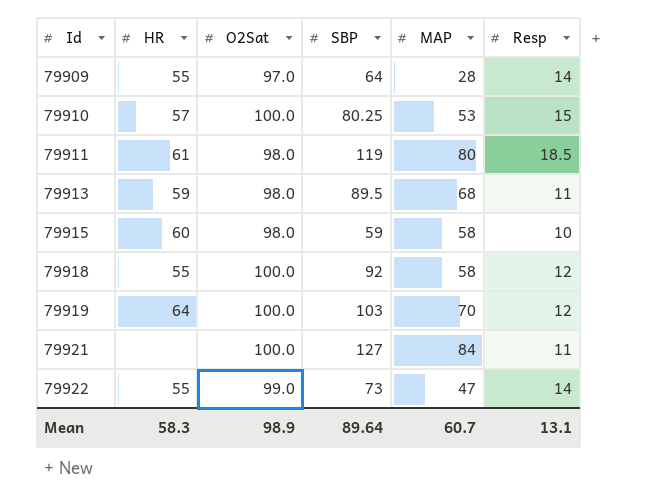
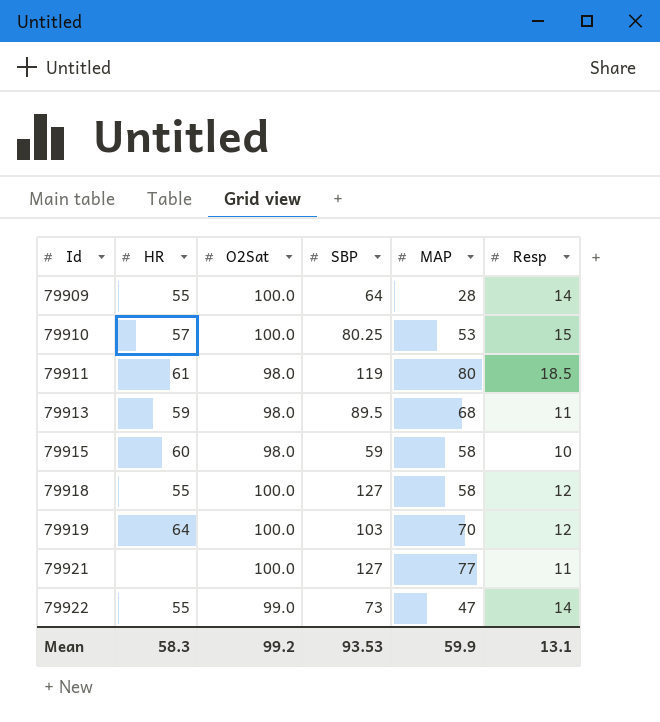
79909 | O2Sat: 97.0 -> 100.0
79918 | SBP: 92 -> 127
79921 | MAP: 84 -> 77
Mean | O2Sat: 98.9 -> 99.2
Mean | SBP: 89.64 -> 93.53
Mean | MAP: 60.7 -> 59.9

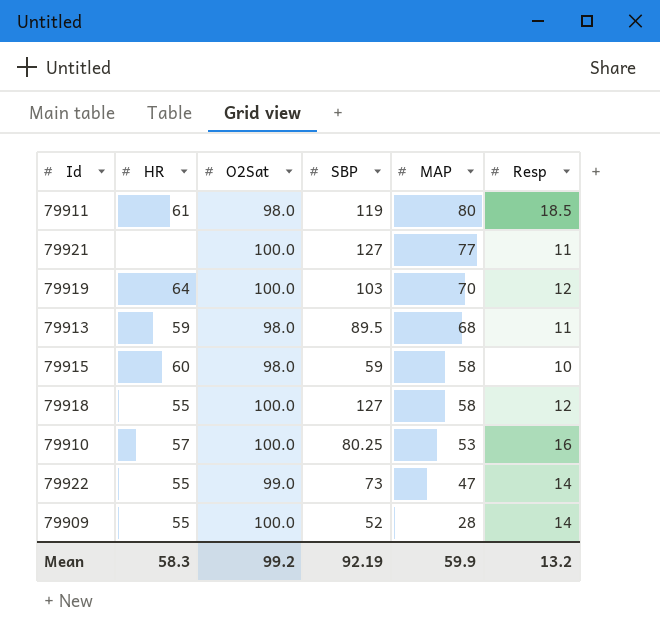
row order: Id ascending -> MAP descending
79910 | Resp: 15 -> 16
79909 | SBP: 64 -> 52
Mean | SBP: 93.53 -> 92.19
Mean | Resp: 13.1 -> 13.2

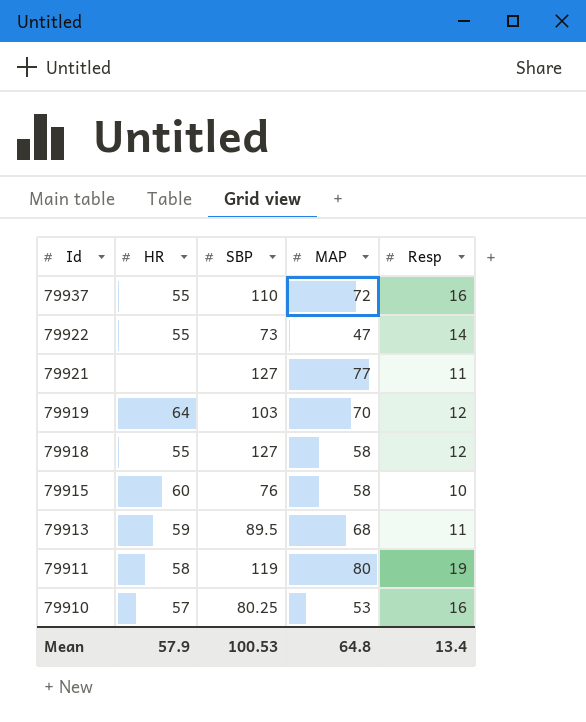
row order: MAP descending -> Id descending
column O2Sat | position: 3 -> none
row 79909: 55 | 100.0 | 52 | 28 | 14 -> none
row 79937: none -> 55 | 110 | 72 | 16
79915 | SBP: 59 -> 76
79911 | HR: 61 -> 58
79911 | Resp: 18.5 -> 19
Mean | HR: 58.3 -> 57.9
Mean | SBP: 92.19 -> 100.53
Mean | MAP: 59.9 -> 64.8
Mean | Resp: 13.2 -> 13.4

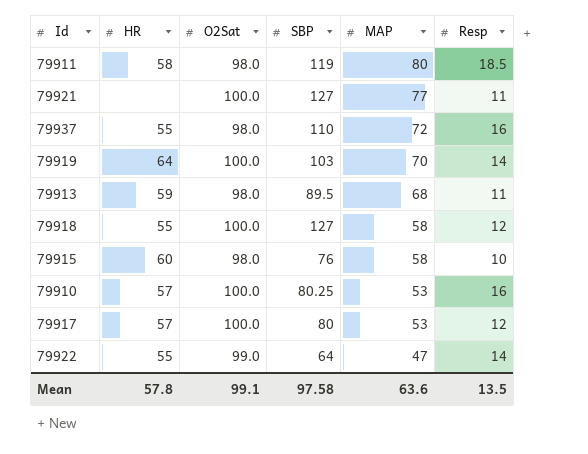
row order: Id descending -> MAP descending
column O2Sat | position: none -> 3
79911 | Resp: 19 -> 18.5
79919 | Resp: 12 -> 14
row 79917: none -> 57 | 100.0 | 80 | 53 | 12
79922 | SBP: 73 -> 64
Mean | HR: 57.9 -> 57.8
Mean | SBP: 100.53 -> 97.58
Mean | MAP: 64.8 -> 63.6
Mean | Resp: 13.4 -> 13.5

